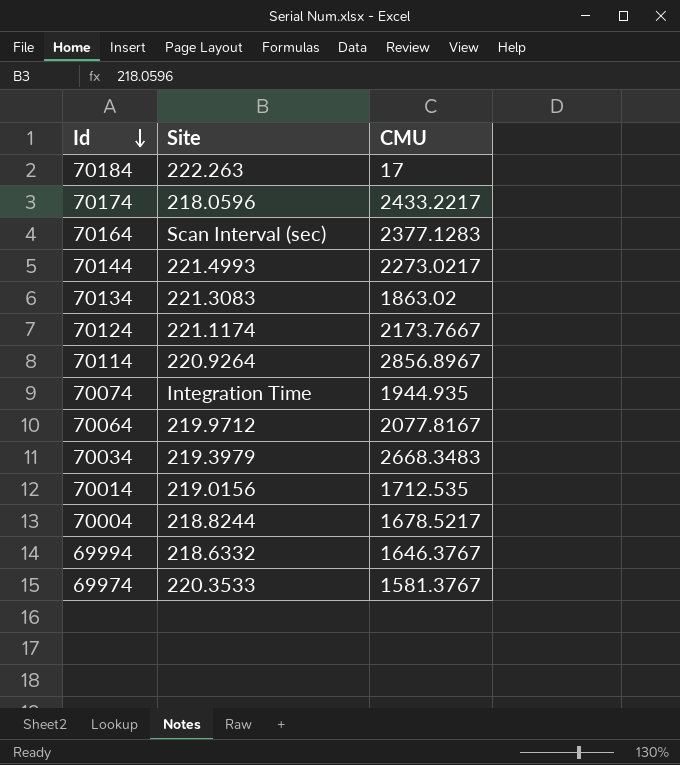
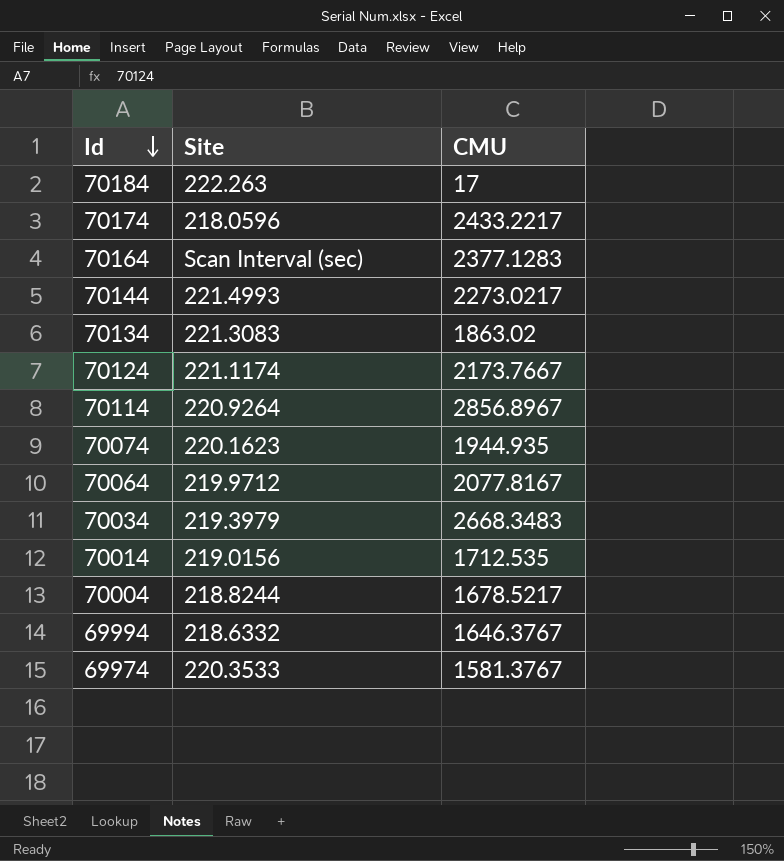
70074 | Site: Integration Time -> 220.1623

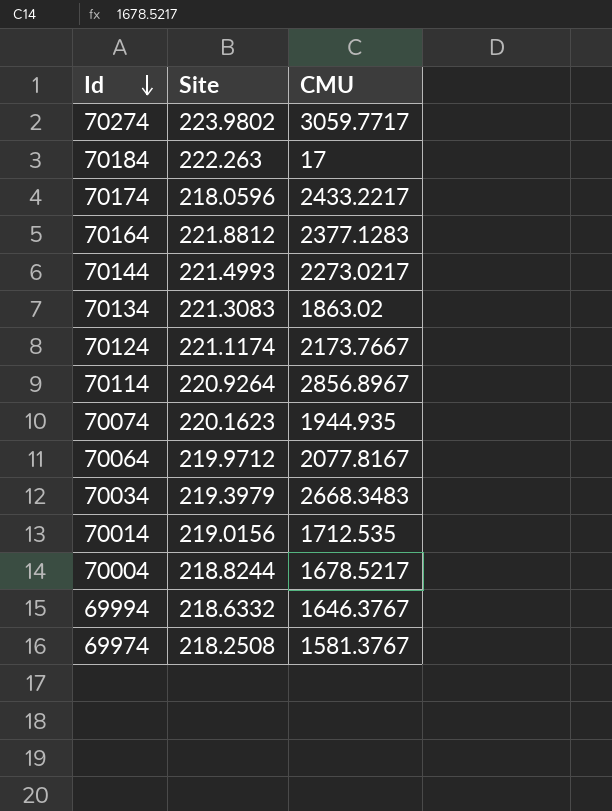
row 70274: none -> 223.9802 | 3059.7717
70164 | Site: Scan Interval (sec) -> 221.8812
69974 | Site: 220.3533 -> 218.2508

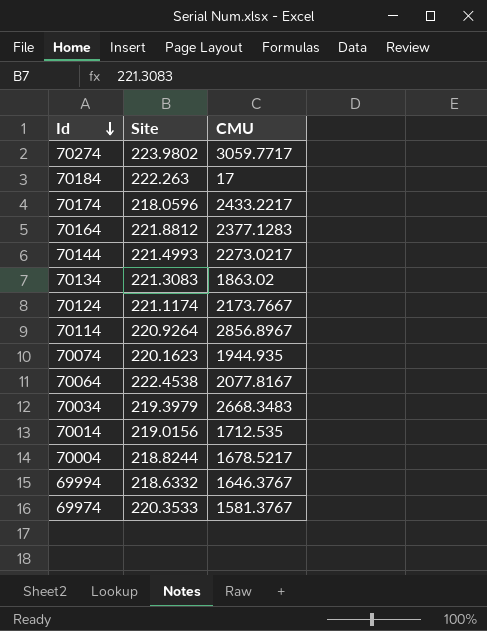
70064 | Site: 219.9712 -> 222.4538
69974 | Site: 218.2508 -> 220.3533

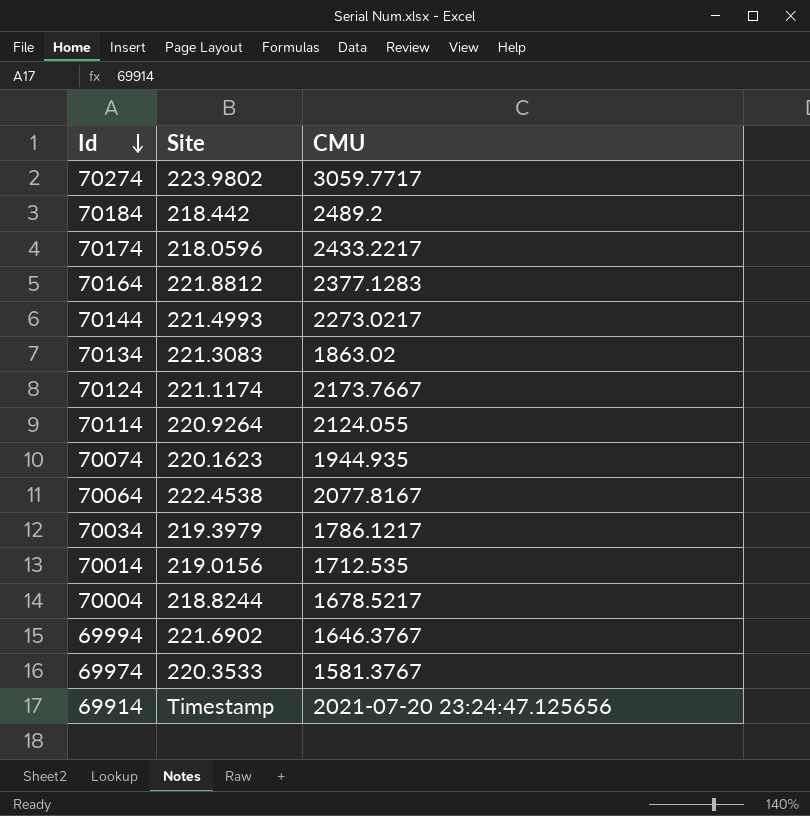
70184 | Site: 222.263 -> 218.442
70184 | CMU: 17 -> 2489.2
70114 | CMU: 2856.8967 -> 2124.055
70034 | CMU: 2668.3483 -> 1786.1217
69994 | Site: 218.6332 -> 221.6902
row 69914: none -> Timestamp | 2021-07-20 23:24:47.125656

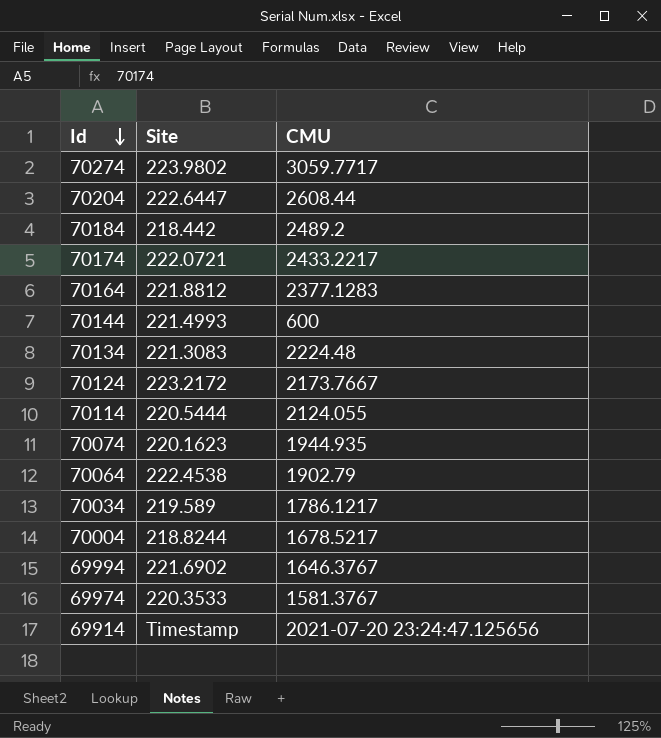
row 70014: 219.0156 | 1712.535 -> none
row 70204: none -> 222.6447 | 2608.44
70174 | Site: 218.0596 -> 222.0721
70144 | CMU: 2273.0217 -> 600
70134 | CMU: 1863.02 -> 2224.48
70124 | Site: 221.1174 -> 223.2172
70114 | Site: 220.9264 -> 220.5444
70064 | CMU: 2077.8167 -> 1902.79
70034 | Site: 219.3979 -> 219.589

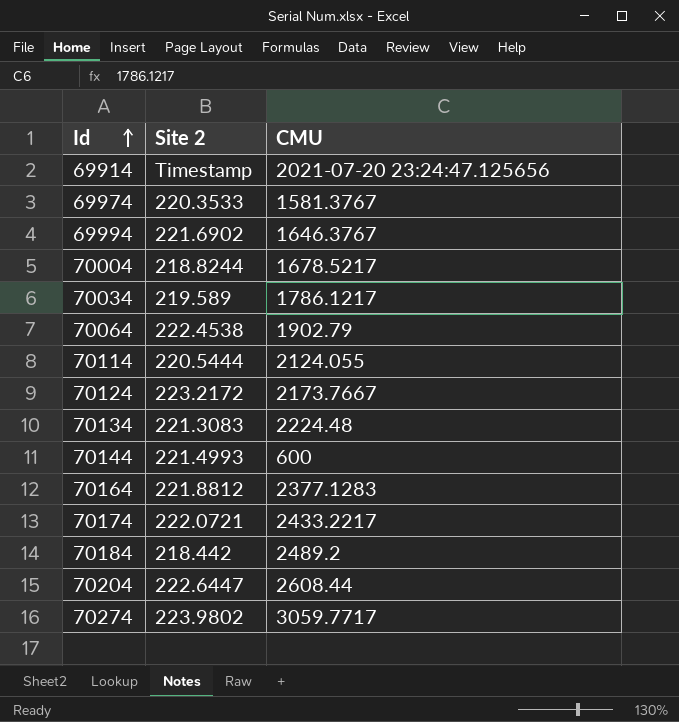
row order: Id descending -> Id ascending
column name: Site -> Site 2
row 70074: 220.1623 | 1944.935 -> none

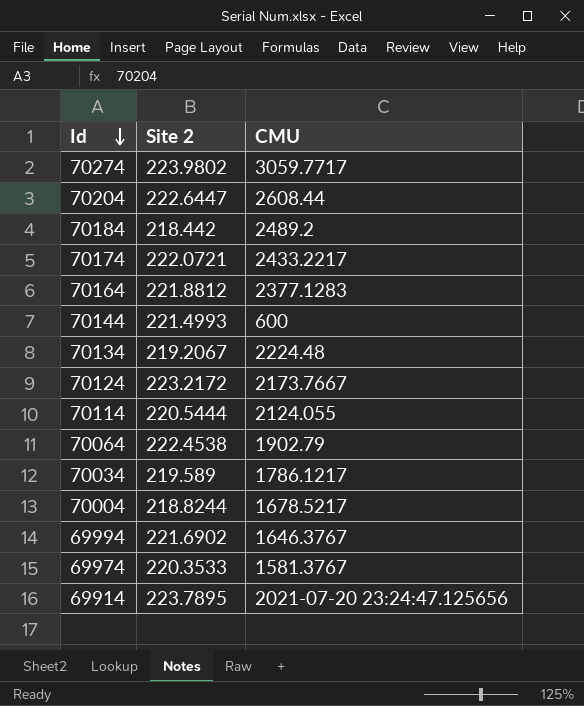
row order: Id ascending -> Id descending
70134 | Site 2: 221.3083 -> 219.2067
69914 | Site 2: Timestamp -> 223.7895

